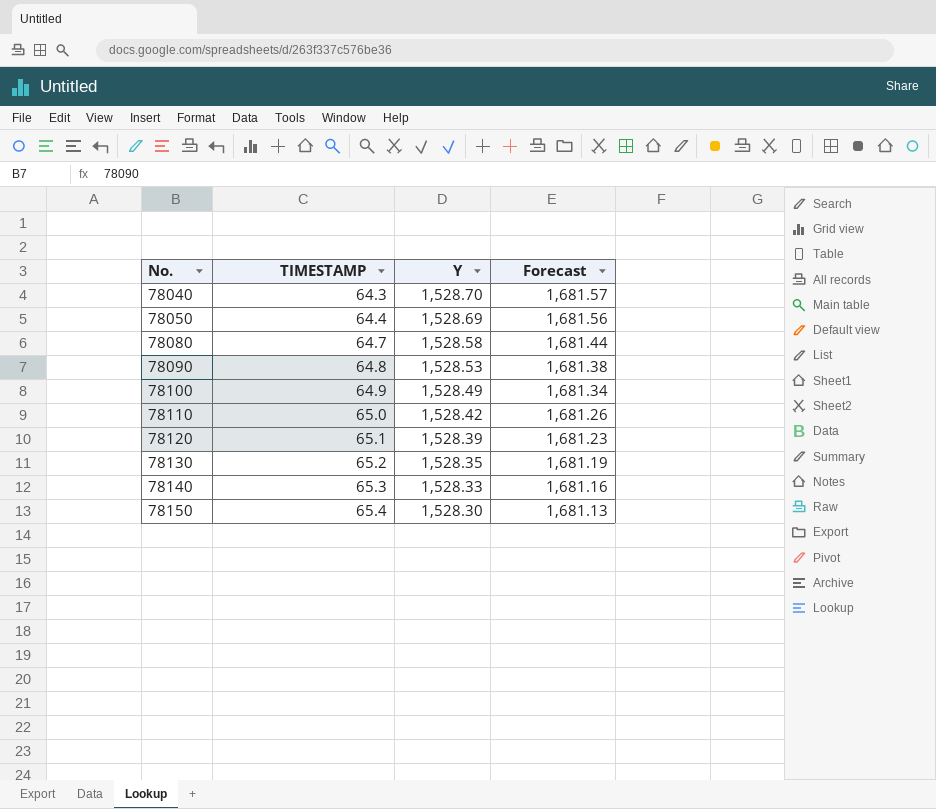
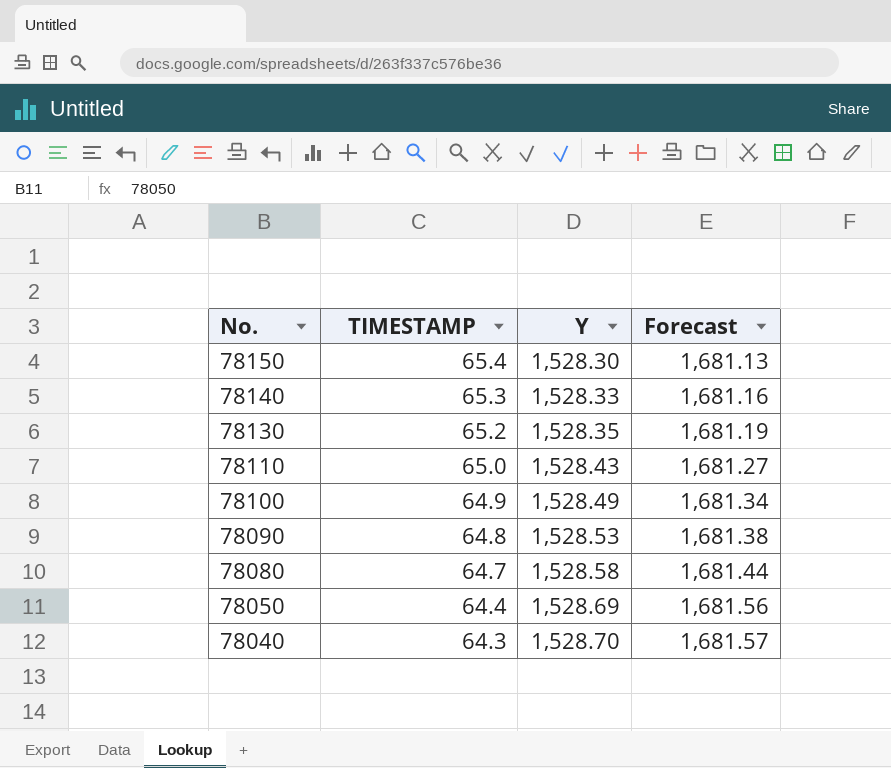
row order: No. ascending -> No. descending
row 78120: 65.1 | 1,528.39 | 1,681.23 -> none
78110 | Y: 1,528.42 -> 1,528.43
78110 | Forecast: 1,681.26 -> 1,681.27

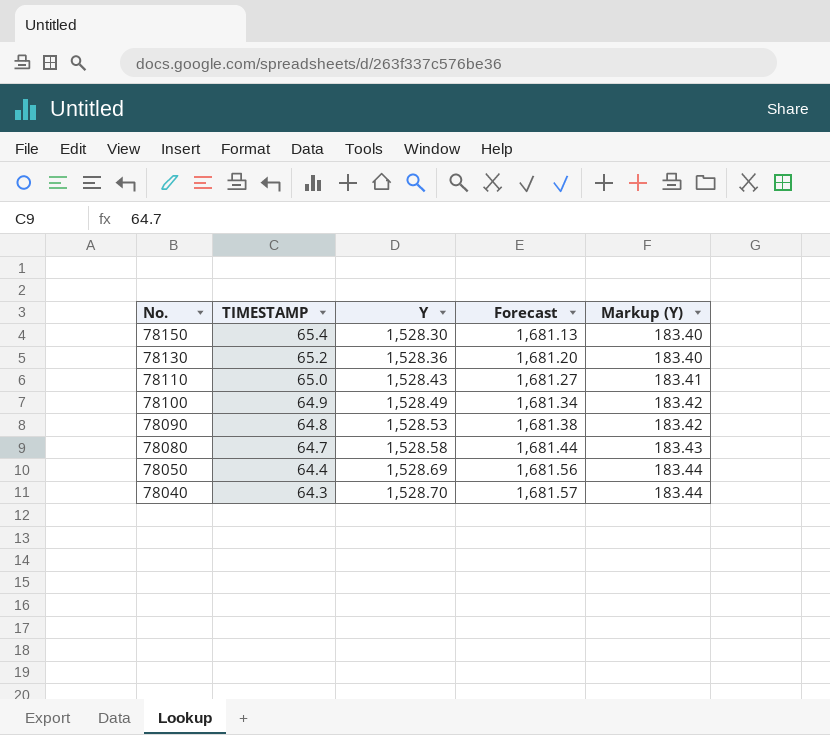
column Markup (Y) | formula: none -> [Y] * 0.12
row 78140: 65.3 | 1,528.33 | 1,681.16 -> none
78130 | Y: 1,528.35 -> 1,528.36
78130 | Forecast: 1,681.19 -> 1,681.20

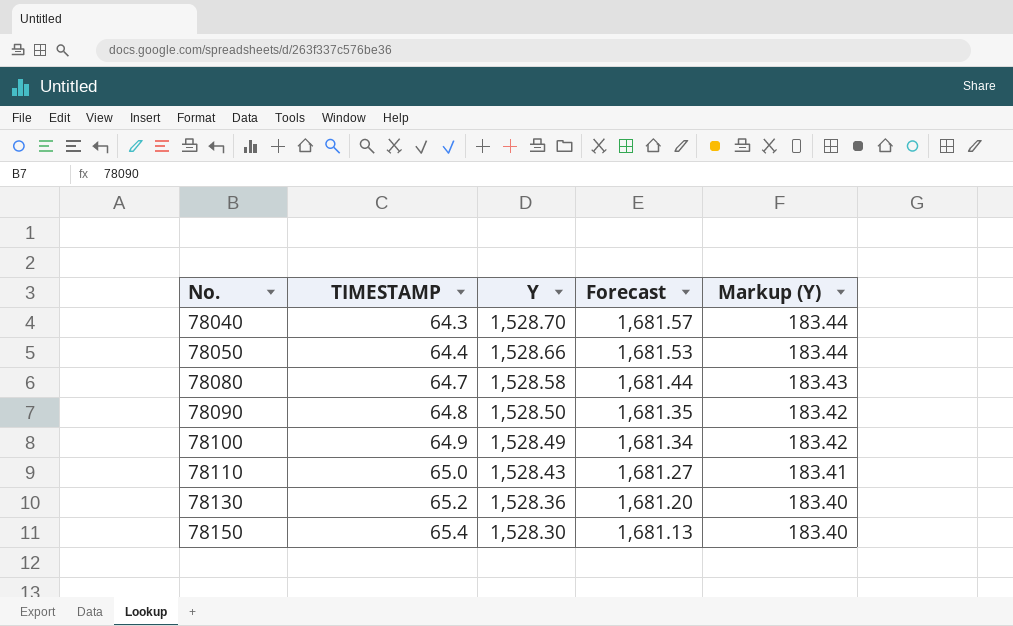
row order: No. descending -> No. ascending
78050 | Y: 1,528.69 -> 1,528.66
78050 | Forecast: 1,681.56 -> 1,681.53
78090 | Y: 1,528.53 -> 1,528.50
78090 | Forecast: 1,681.38 -> 1,681.35

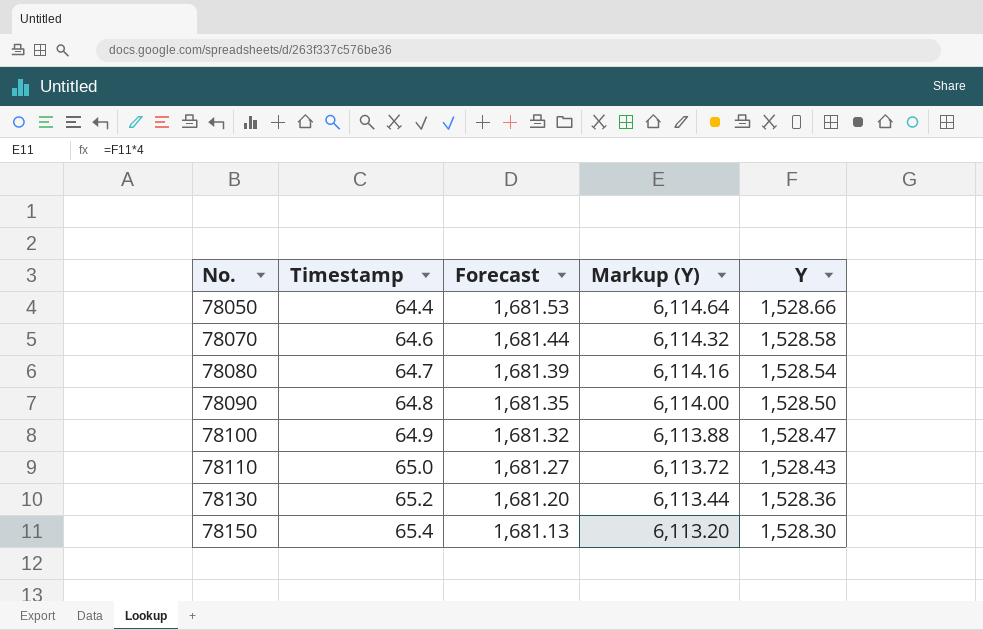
column name: TIMESTAMP -> Timestamp
column Markup (Y) | formula: [Y] * 0.12 -> [Y] * 4
column Y | position: 3 -> 5
row 78040: 64.3 | 1,528.70 | 1,681.57 | 183.44 -> none
row 78070: none -> 64.6 | 1,681.44 | 6,114.32 | 1,528.58
78080 | Forecast: 1,681.44 -> 1,681.39
78080 | Y: 1,528.58 -> 1,528.54
78100 | Forecast: 1,681.34 -> 1,681.32
78100 | Y: 1,528.49 -> 1,528.47

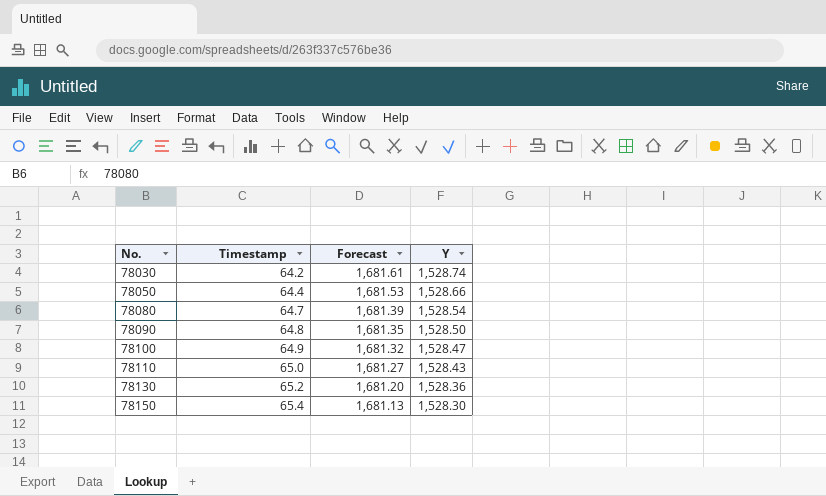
column Markup (Y) | formula: [Y] * 4 -> none
row 78070: 64.6 | 1,681.44 | 6,114.32 | 1,528.58 -> none
row 78030: none -> 64.2 | 1,681.61 | 1,528.74

